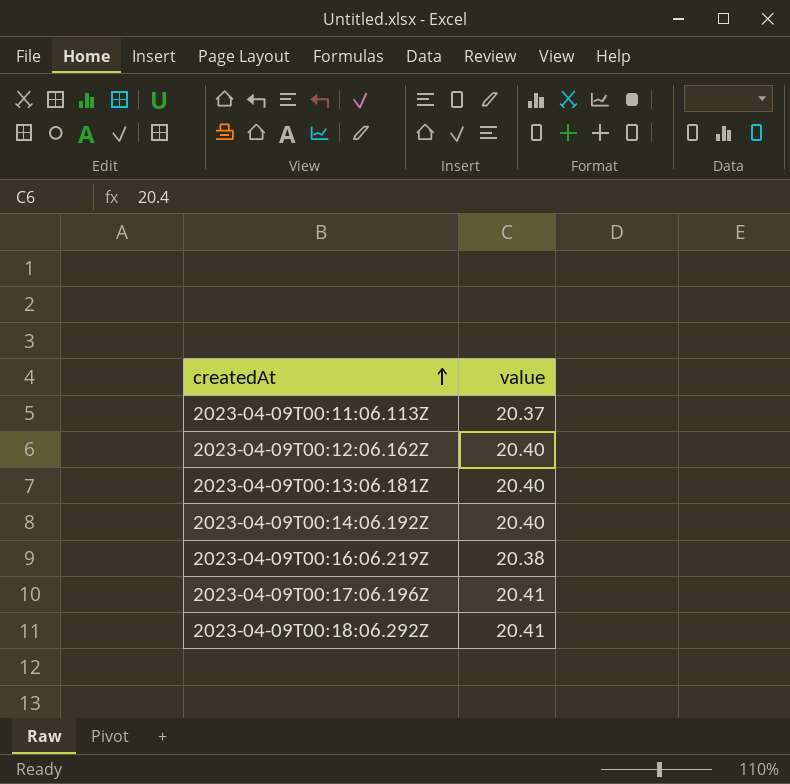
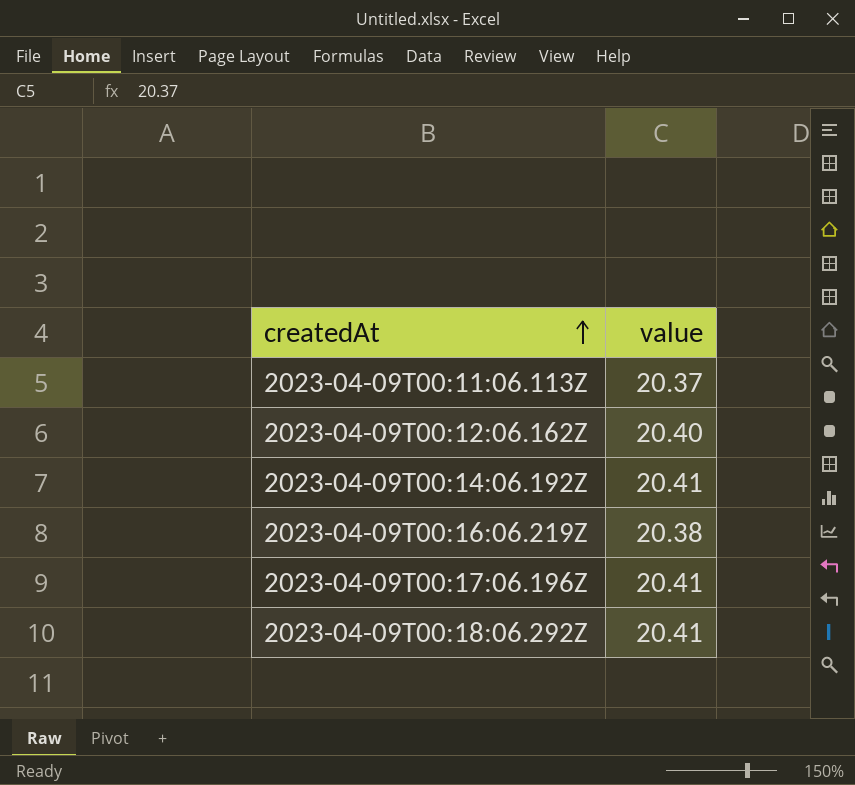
row 2023-04-09T00:13:06.181Z: 20.40 -> none
2023-04-09T00:14:06.192Z | value: 20.40 -> 20.41

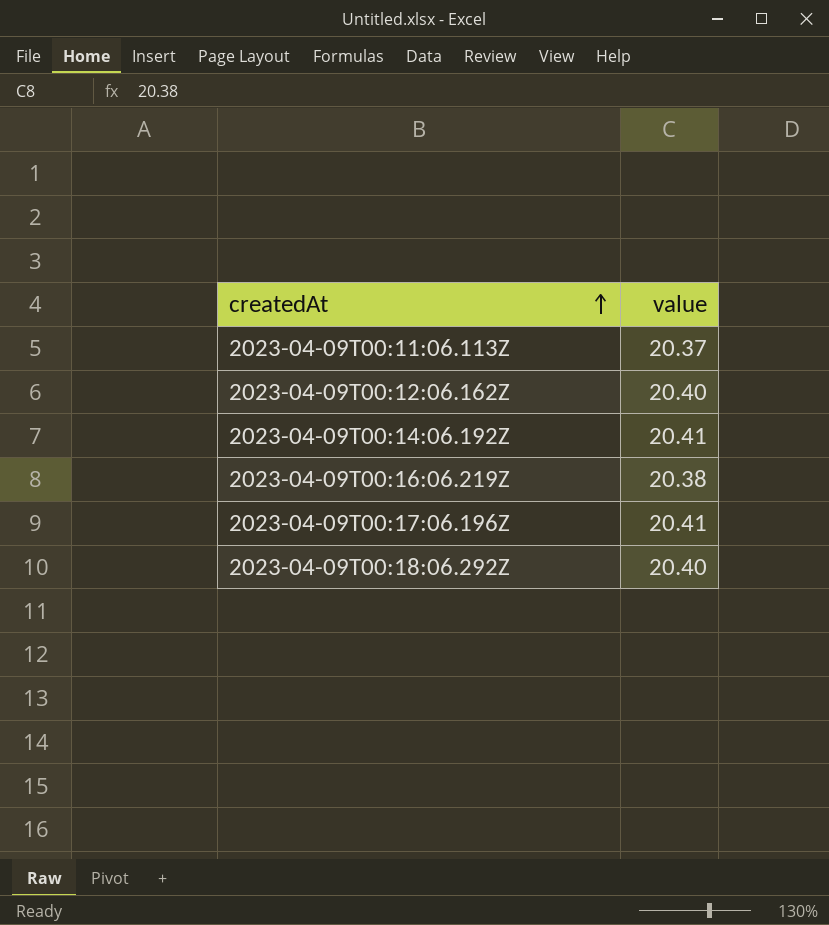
2023-04-09T00:18:06.292Z | value: 20.41 -> 20.40

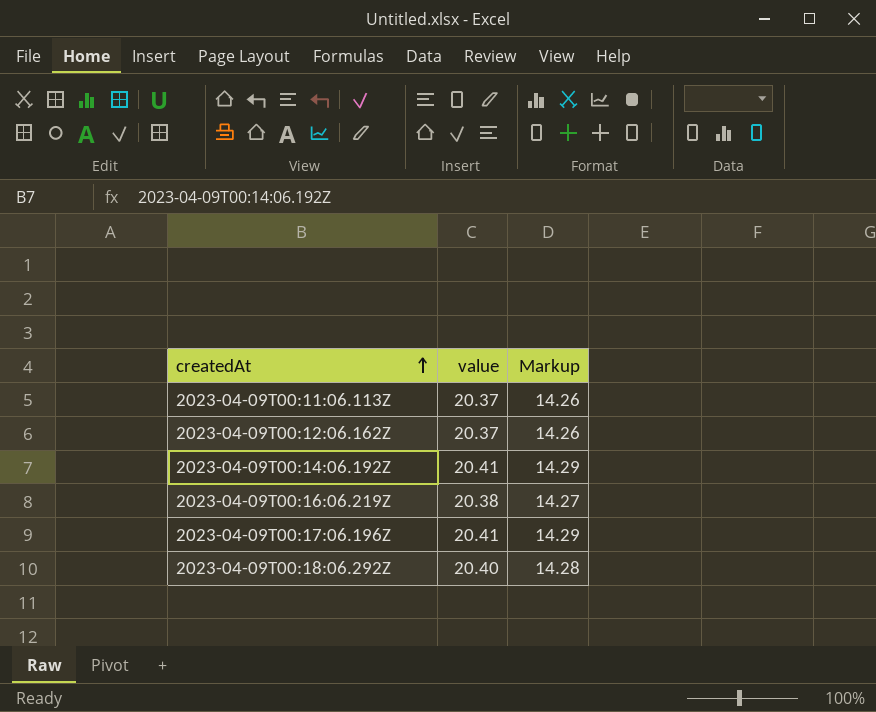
column Markup | formula: none -> [value] * 0.7
2023-04-09T00:12:06.162Z | value: 20.40 -> 20.37

